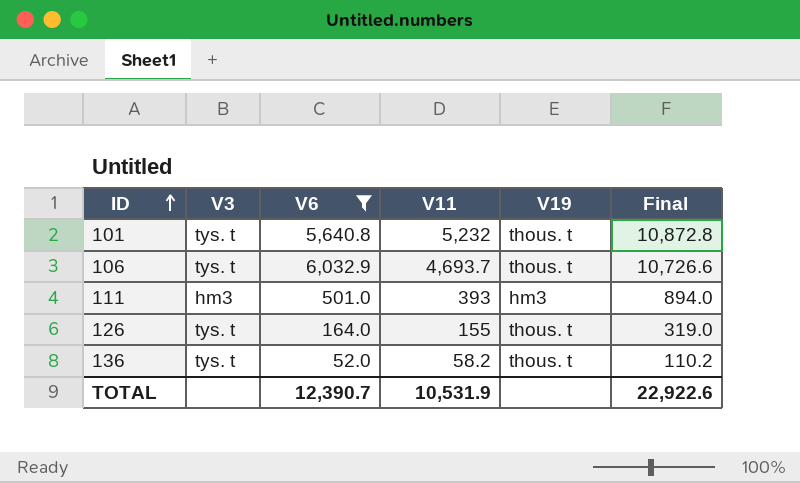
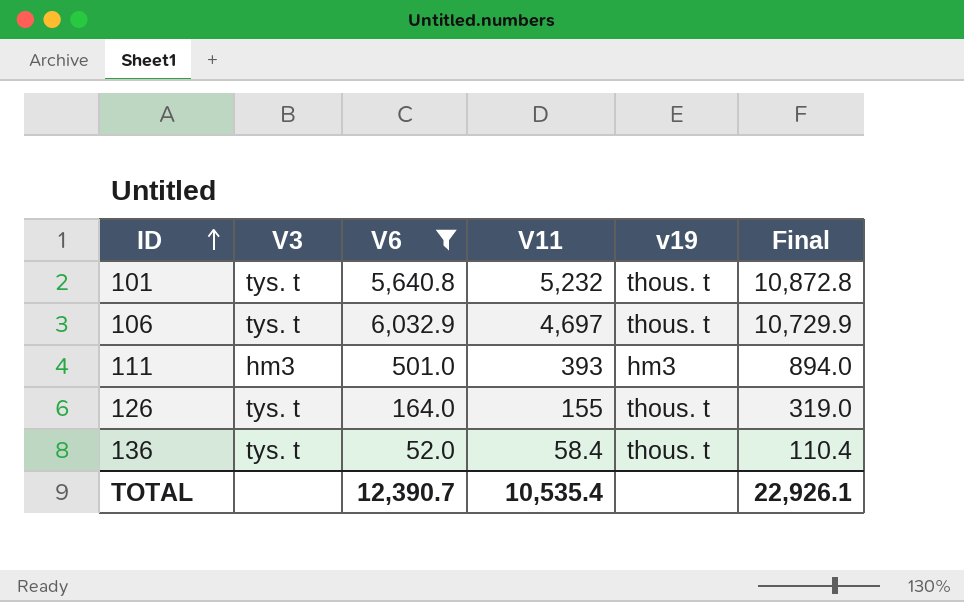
column name: V19 -> v19
106 | V11: 4,693.7 -> 4,697
106 | Final: 10,726.6 -> 10,729.9
136 | V11: 58.2 -> 58.4
136 | Final: 110.2 -> 110.4
TOTAL | V11: 10,531.9 -> 10,535.4
TOTAL | Final: 22,922.6 -> 22,926.1

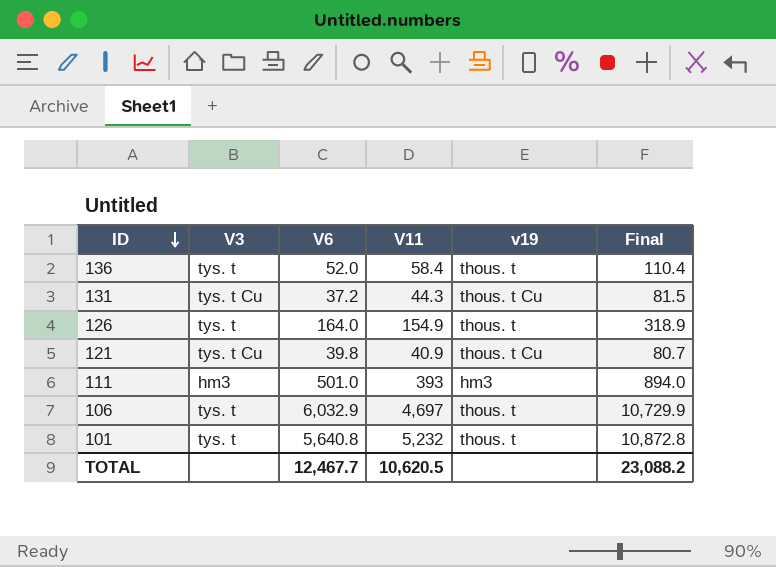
filter: V6 >= 52.0 -> none
row order: ID ascending -> ID descending
126 | V11: 155 -> 154.9
126 | Final: 319.0 -> 318.9
TOTAL | V6: 12,390.7 -> 12,467.7
TOTAL | V11: 10,535.4 -> 10,620.5
TOTAL | Final: 22,926.1 -> 23,088.2

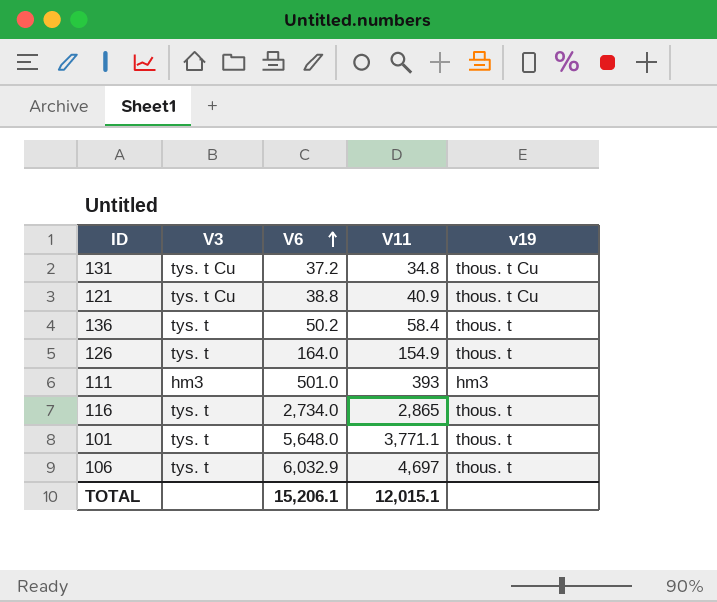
row order: ID descending -> V6 ascending
column Final | formula: [V6] + [V11] -> none
131 | V11: 44.3 -> 34.8
121 | V6: 39.8 -> 38.8
136 | V6: 52.0 -> 50.2
row 116: none -> tys. t | 2,734.0 | 2,865 | thous. t
101 | V6: 5,640.8 -> 5,648.0
101 | V11: 5,232 -> 3,771.1
TOTAL | V6: 12,467.7 -> 15,206.1
TOTAL | V11: 10,620.5 -> 12,015.1

